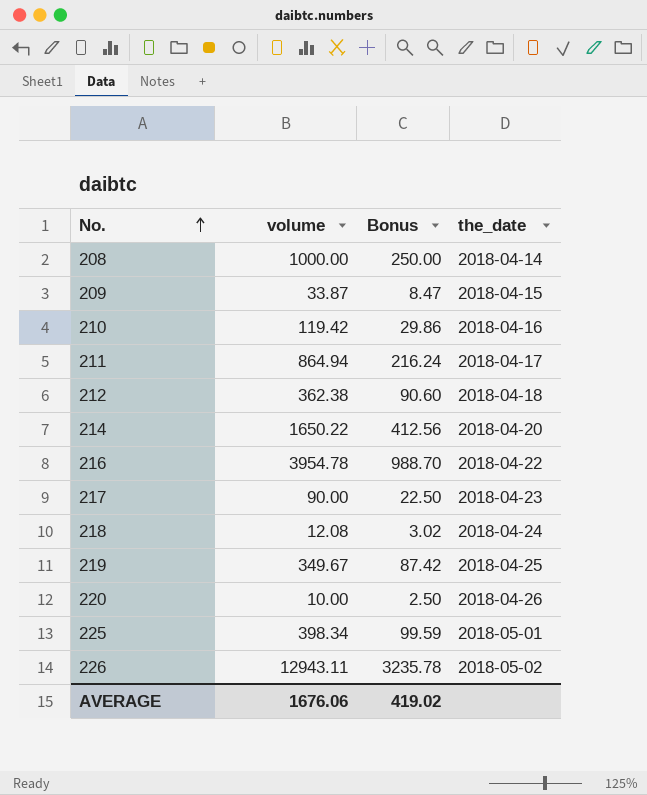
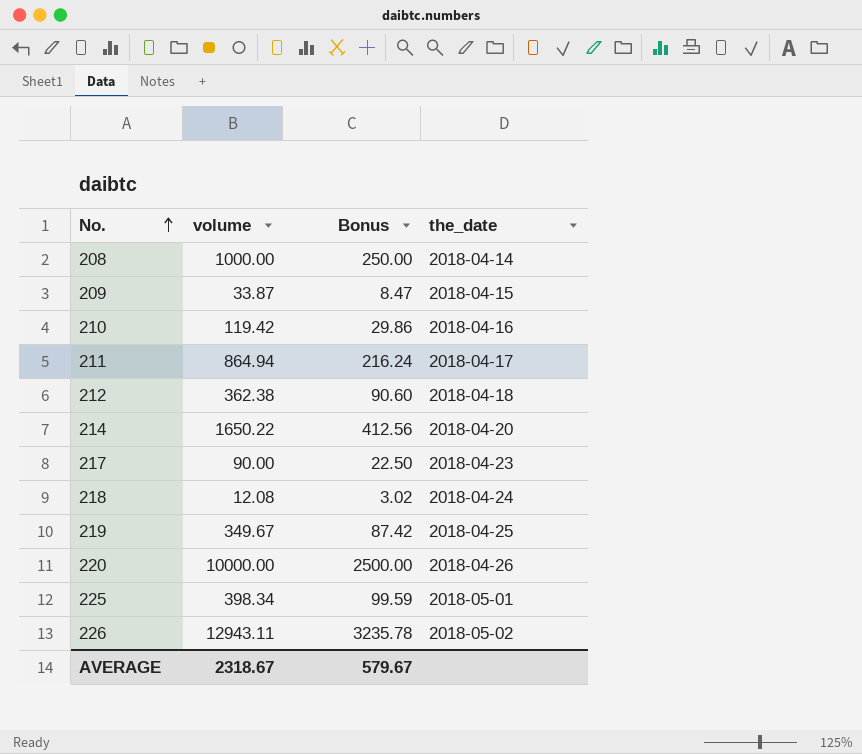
row 216: 3954.78 | 988.70 | 2018-04-22 -> none
220 | volume: 10.00 -> 10000.00
220 | Bonus: 2.50 -> 2500.00
AVERAGE | volume: 1676.06 -> 2318.67
AVERAGE | Bonus: 419.02 -> 579.67

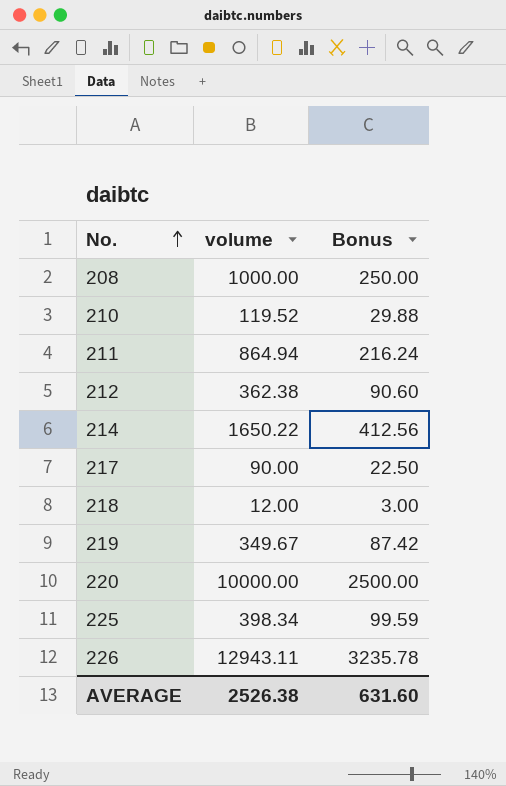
column the_date | position: 4 -> none
row 209: 33.87 | 8.47 | 2018-04-15 -> none
210 | volume: 119.42 -> 119.52
210 | Bonus: 29.86 -> 29.88
218 | volume: 12.08 -> 12.00
218 | Bonus: 3.02 -> 3.00
AVERAGE | volume: 2318.67 -> 2526.38
AVERAGE | Bonus: 579.67 -> 631.60

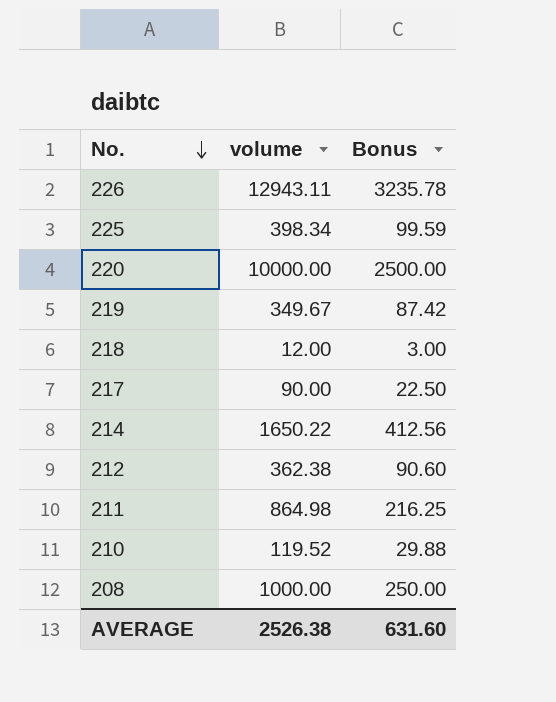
row order: No. ascending -> No. descending
211 | volume: 864.94 -> 864.98
211 | Bonus: 216.24 -> 216.25

